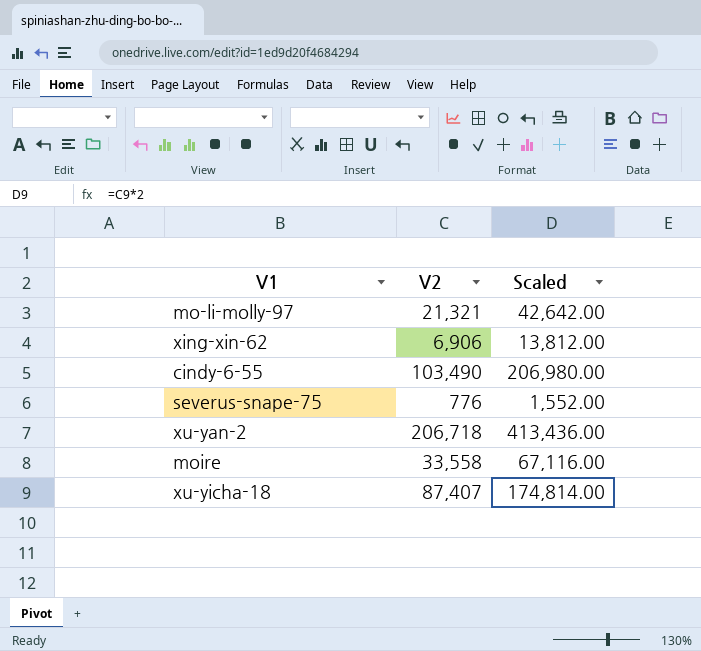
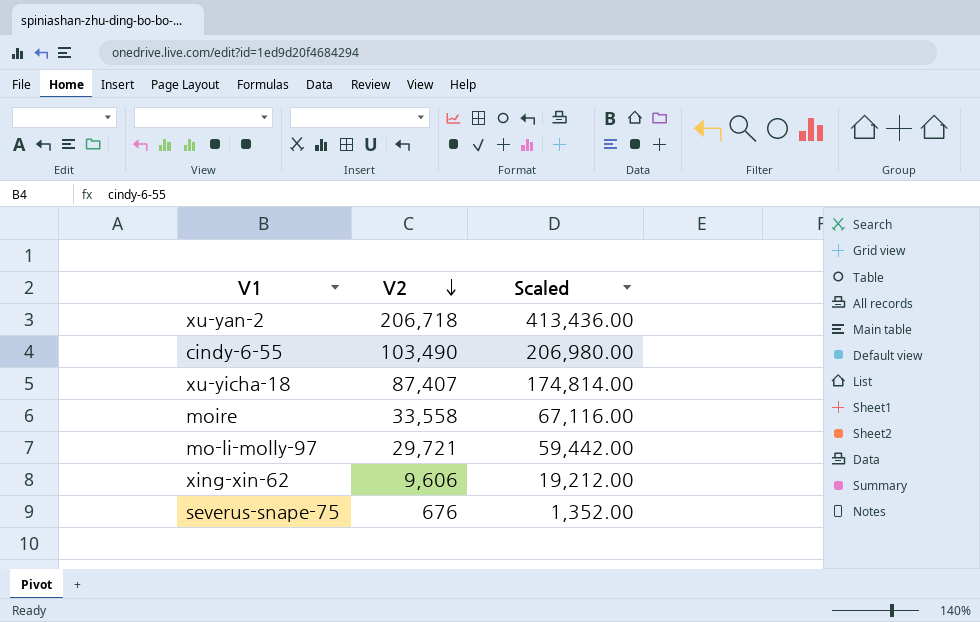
row order: none -> V2 descending
mo-li-molly-97 | V2: 21,321 -> 29,721
mo-li-molly-97 | Scaled: 42,642.00 -> 59,442.00
xing-xin-62 | V2: 6,906 -> 9,606
xing-xin-62 | Scaled: 13,812.00 -> 19,212.00
severus-snape-75 | V2: 776 -> 676
severus-snape-75 | Scaled: 1,552.00 -> 1,352.00

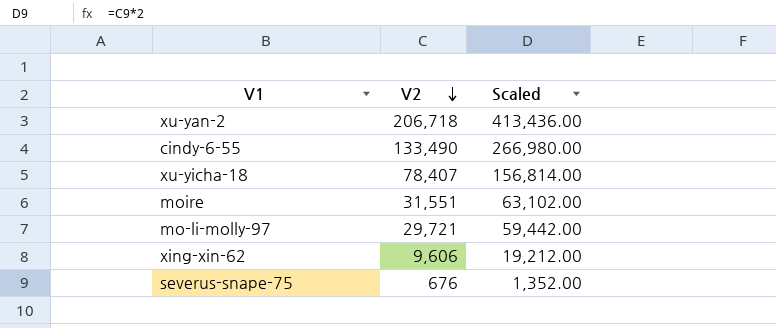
cindy-6-55 | V2: 103,490 -> 133,490
cindy-6-55 | Scaled: 206,980.00 -> 266,980.00
xu-yicha-18 | V2: 87,407 -> 78,407
xu-yicha-18 | Scaled: 174,814.00 -> 156,814.00
moire | V2: 33,558 -> 31,551
moire | Scaled: 67,116.00 -> 63,102.00

